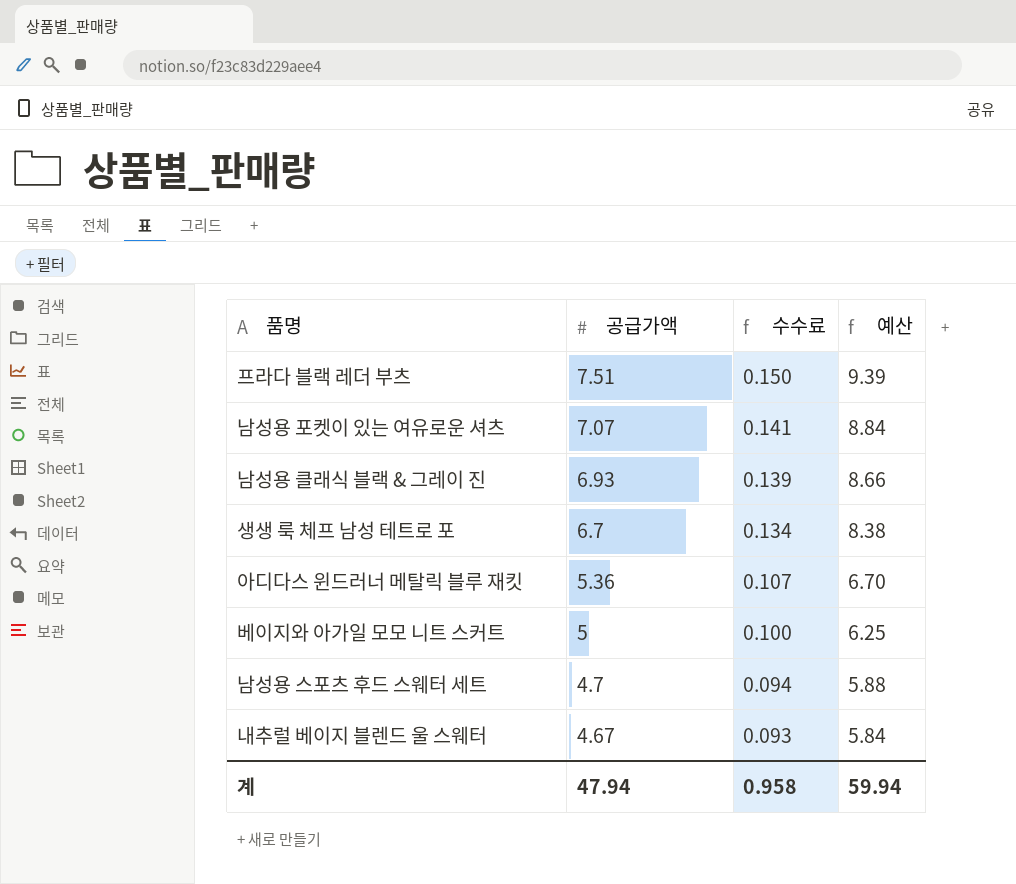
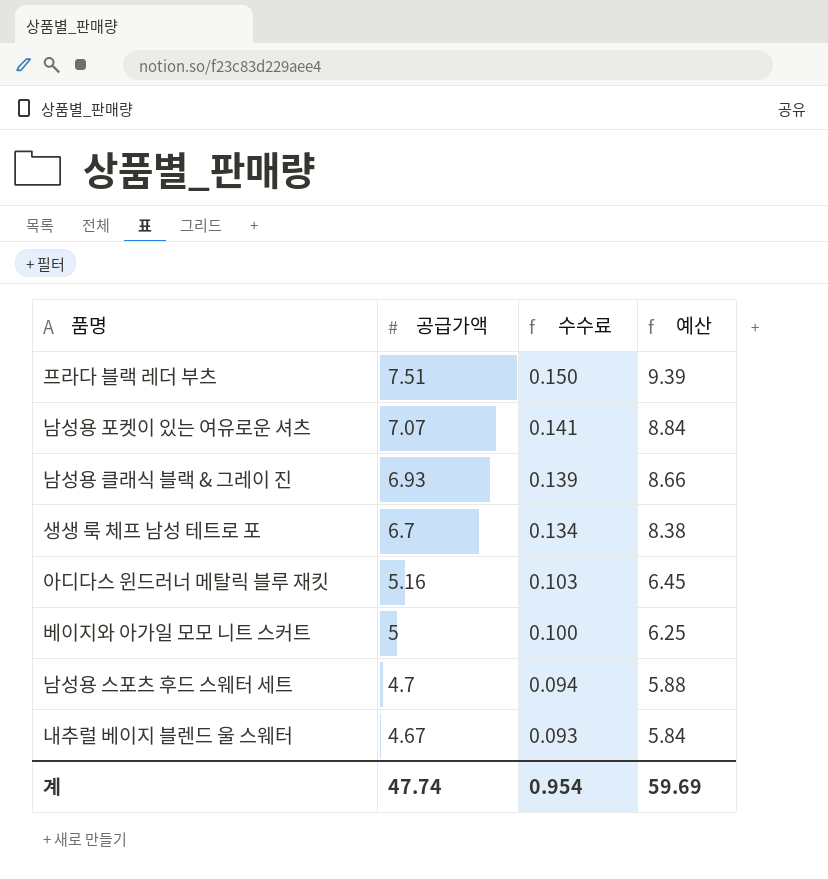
아디다스 윈드러너 메탈릭 블루 재킷 | 공급가액: 5.36 -> 5.16
아디다스 윈드러너 메탈릭 블루 재킷 | 수수료: 0.107 -> 0.103
아디다스 윈드러너 메탈릭 블루 재킷 | 예산: 6.70 -> 6.45
계 | 공급가액: 47.94 -> 47.74
계 | 수수료: 0.958 -> 0.954
계 | 예산: 59.94 -> 59.69

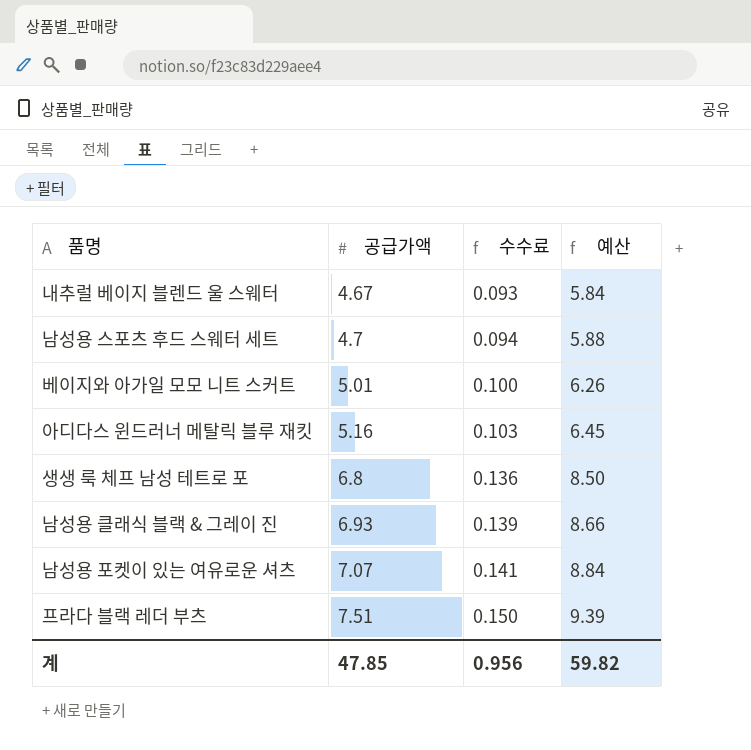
row order: 공급가액 descending -> 공급가액 ascending
베이지와 아가일 모모 니트 스커트 | 공급가액: 5 -> 5.01
베이지와 아가일 모모 니트 스커트 | 예산: 6.25 -> 6.26
생생 룩 체프 남성 테트로 포 | 공급가액: 6.7 -> 6.8
생생 룩 체프 남성 테트로 포 | 수수료: 0.134 -> 0.136
생생 룩 체프 남성 테트로 포 | 예산: 8.38 -> 8.50
계 | 공급가액: 47.74 -> 47.85
계 | 수수료: 0.954 -> 0.956
계 | 예산: 59.69 -> 59.82

